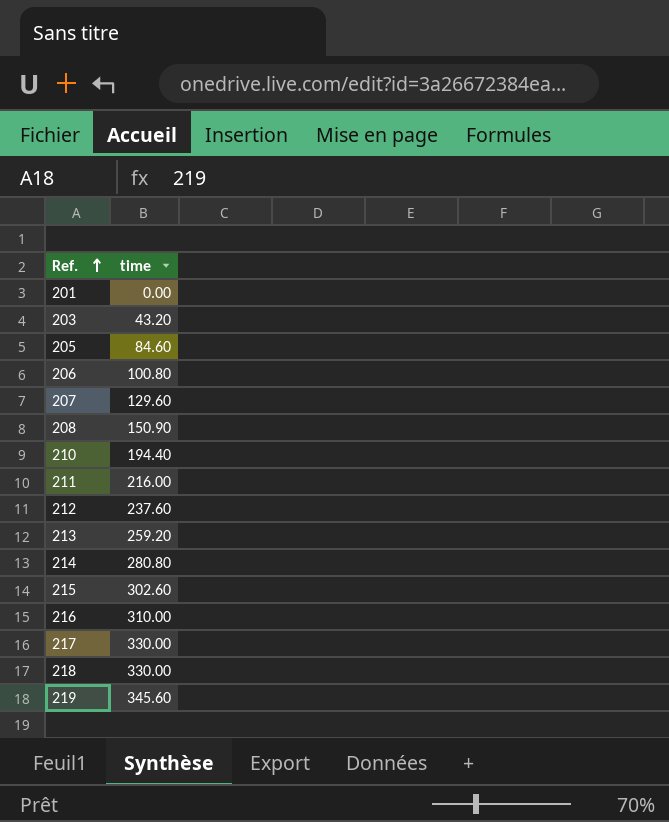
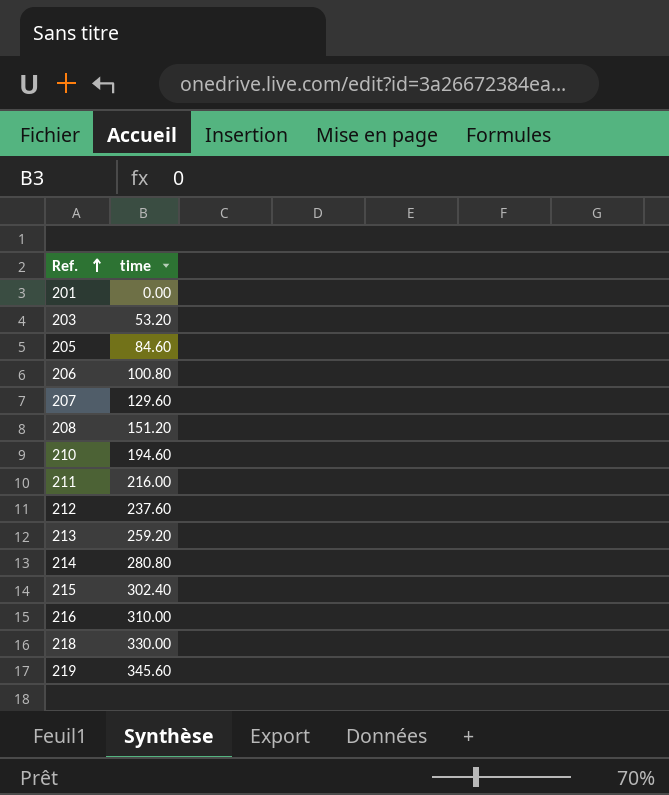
row 217: 330.00 -> none
203 | time: 43.20 -> 53.20
208 | time: 150.90 -> 151.20
210 | time: 194.40 -> 194.60
215 | time: 302.60 -> 302.40

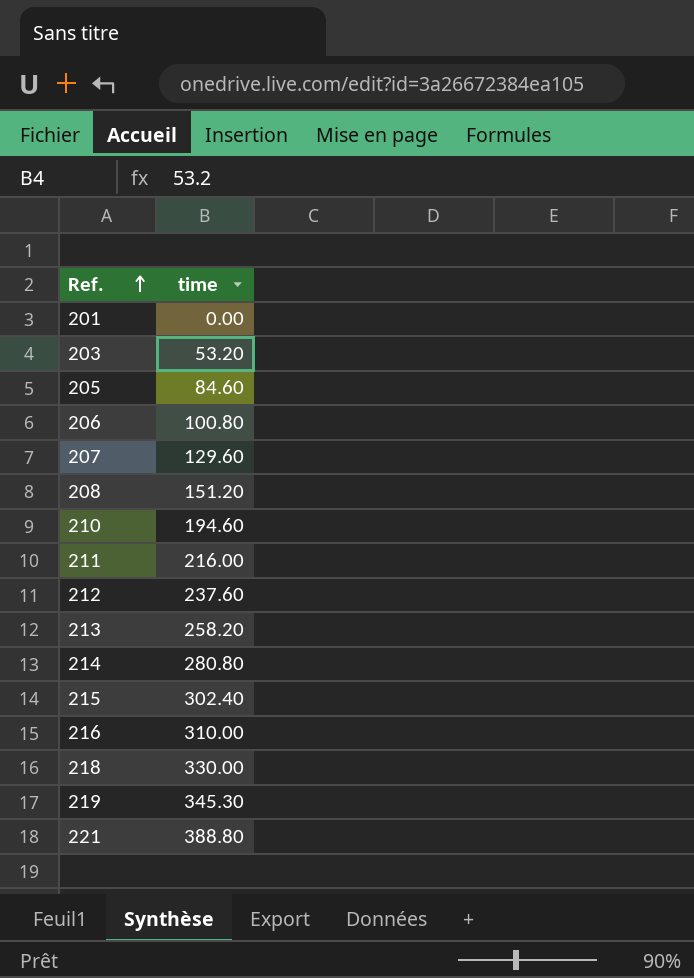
213 | time: 259.20 -> 258.20
219 | time: 345.60 -> 345.30
row 221: none -> 388.80

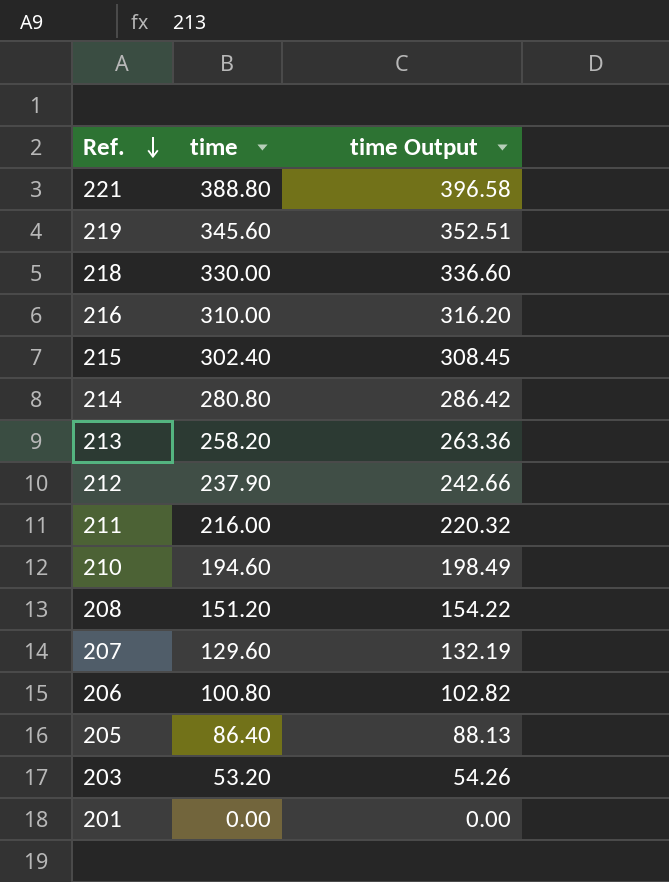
row order: Ref. ascending -> Ref. descending
column time Output | formula: none -> [time] * 1.02
219 | time: 345.30 -> 345.60
212 | time: 237.60 -> 237.90
205 | time: 84.60 -> 86.40

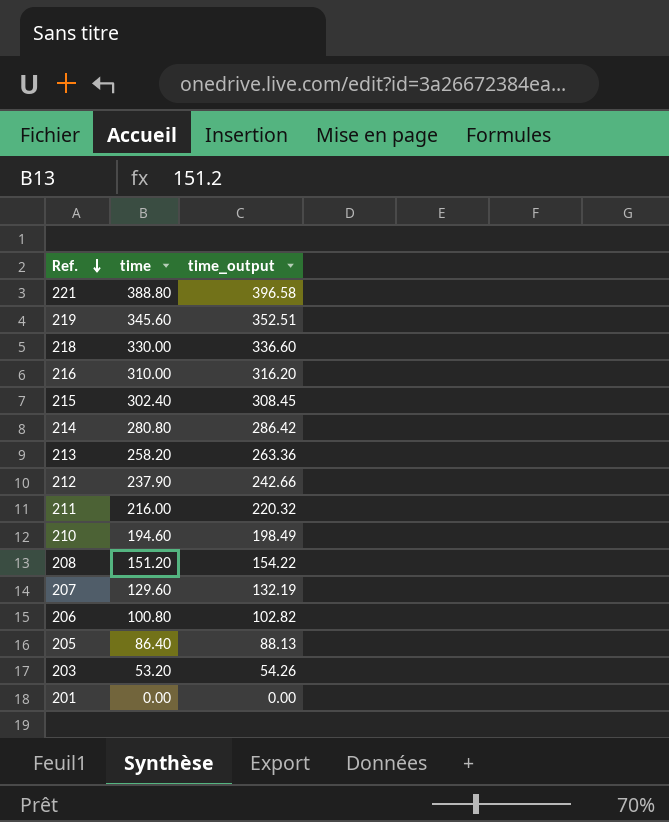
column name: time Output -> time_output

